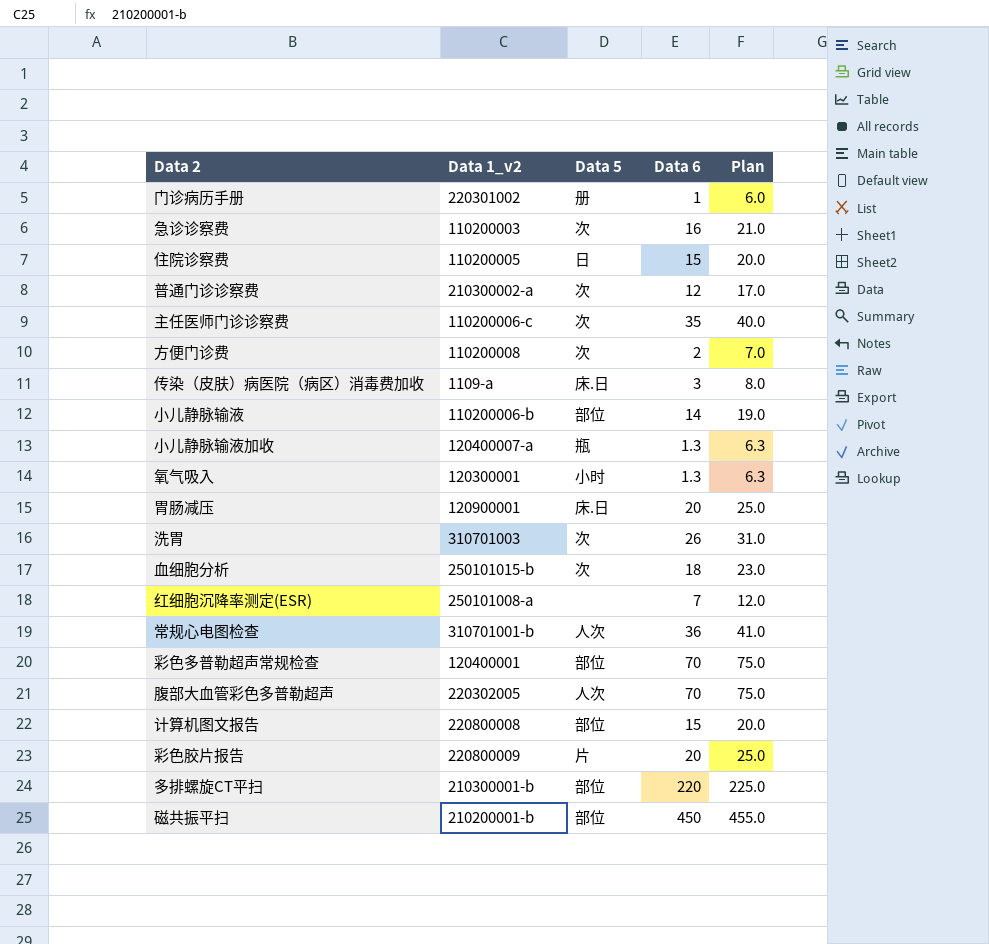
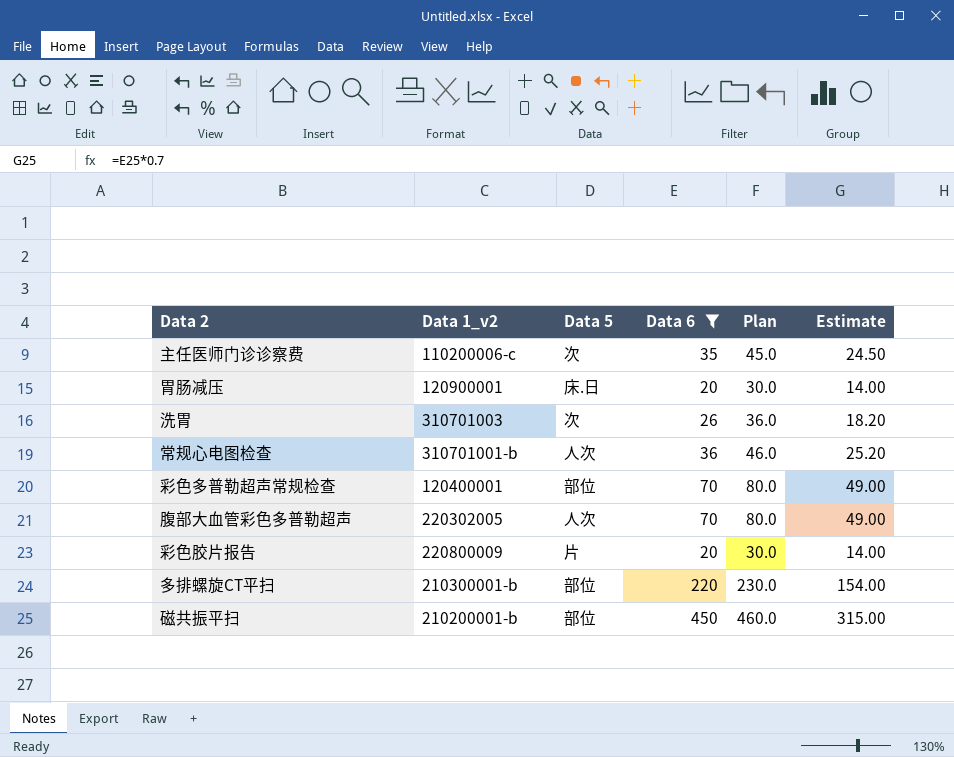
filter: none -> Data 6 >= 20
column Plan | formula: [Data 6] + 5 -> [Data 6] + 10
column Estimate | formula: none -> [Data 6] * 0.7

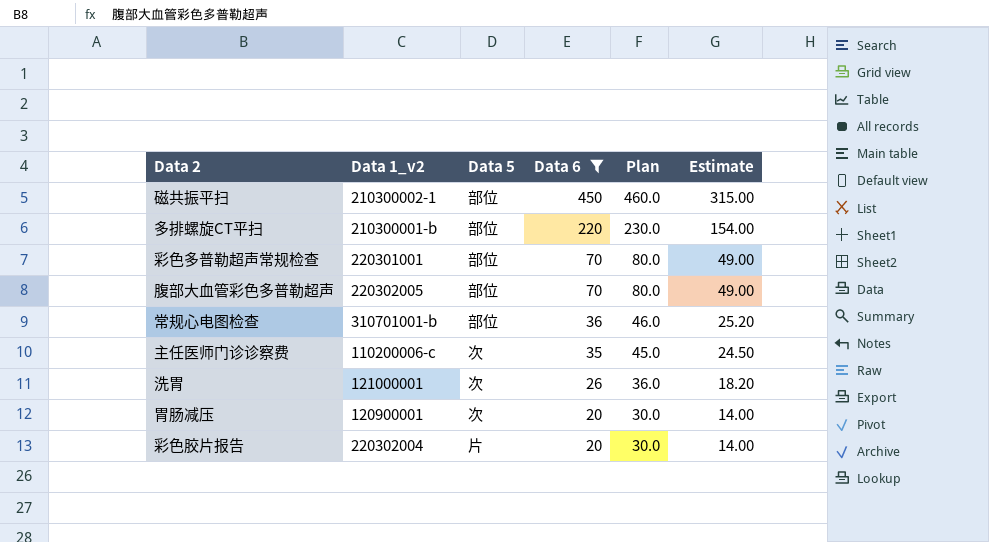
row order: none -> Data 6 descending
磁共振平扫 | Data 1_v2: 210200001-b -> 210300002-1
彩色多普勒超声常规检查 | Data 1_v2: 120400001 -> 220301001
腹部大血管彩色多普勒超声 | Data 5: 人次 -> 部位
常规心电图检查 | Data 5: 人次 -> 部位
洗胃 | Data 1_v2: 310701003 -> 121000001
胃肠减压 | Data 5: 床.日 -> 次
彩色胶片报告 | Data 1_v2: 220800009 -> 220302004

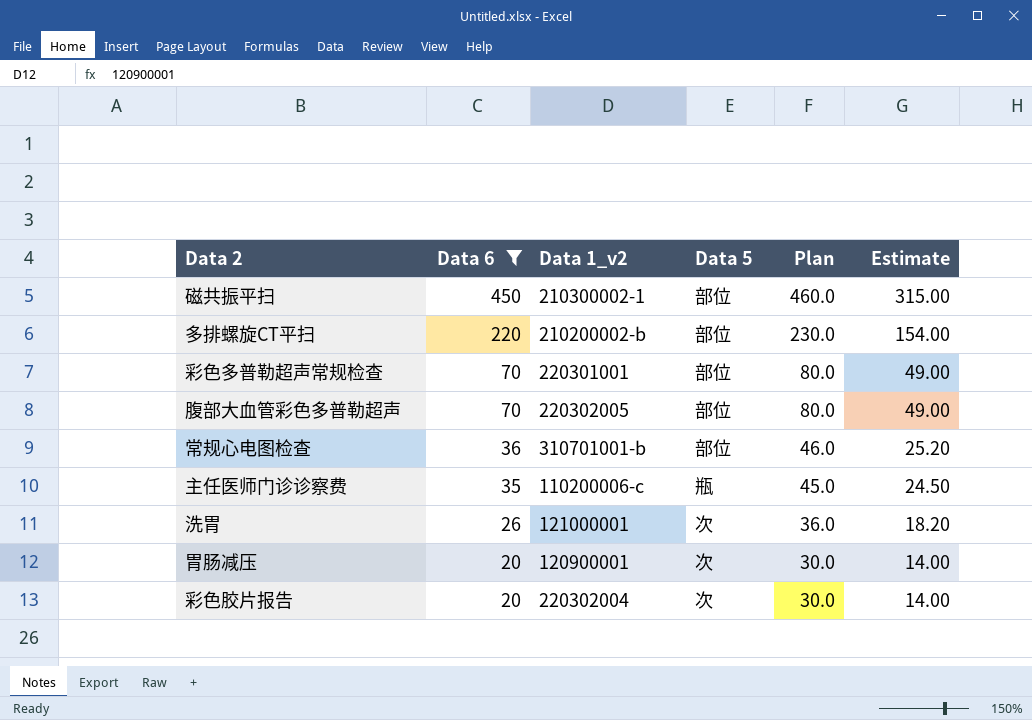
column Data 6 | position: 4 -> 2
多排螺旋CT平扫 | Data 1_v2: 210300001-b -> 210200002-b
主任医师门诊诊察费 | Data 5: 次 -> 瓶
彩色胶片报告 | Data 5: 片 -> 次

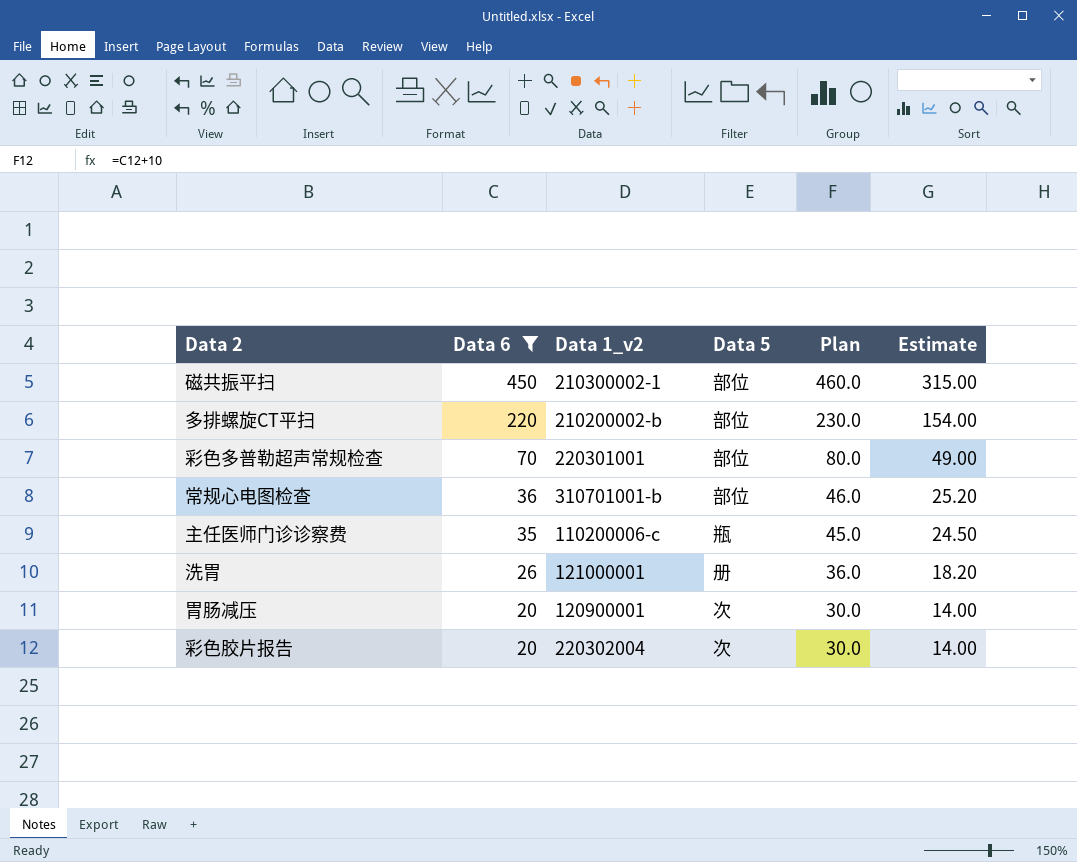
row 腹部大血管彩色多普勒超声: 70 | 220302005 | 部位 | 80.0 | 49.00 -> none
洗胃 | Data 5: 次 -> 册

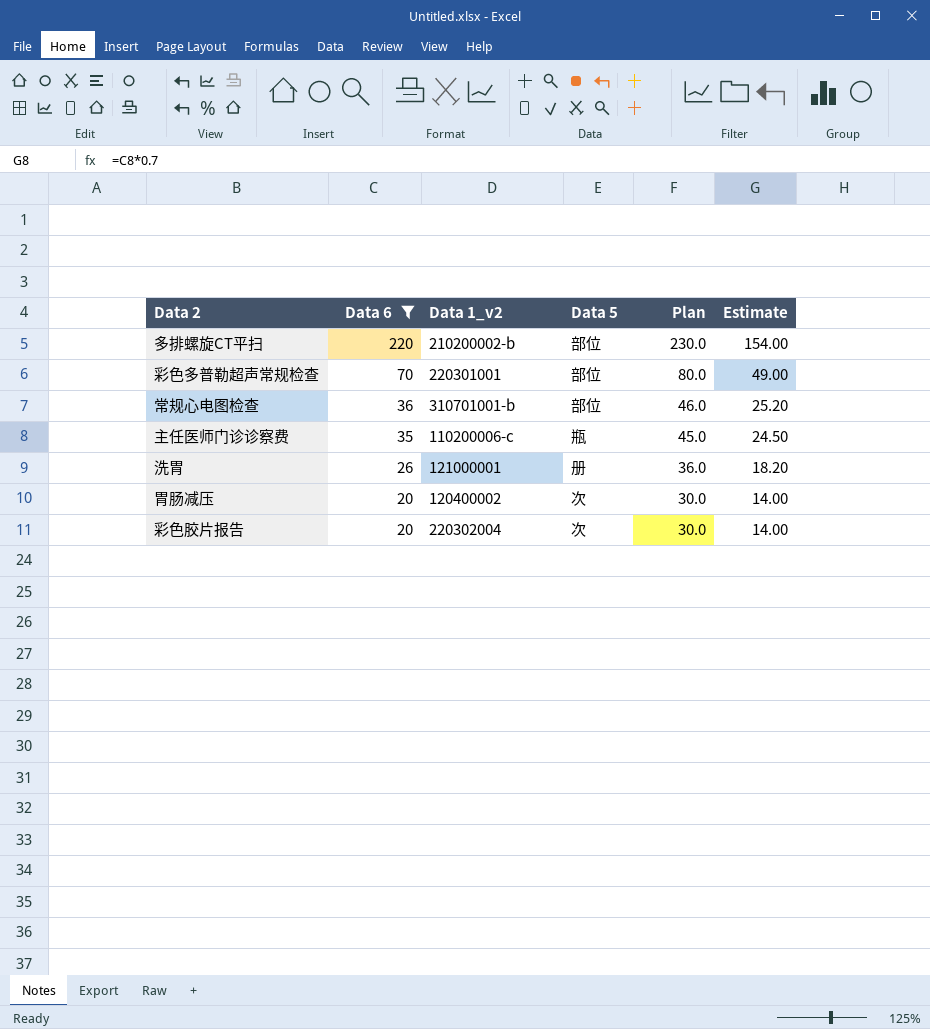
row 磁共振平扫: 450 | 210300002-1 | 部位 | 460.0 | 315.00 -> none
胃肠减压 | Data 1_v2: 120900001 -> 120400002

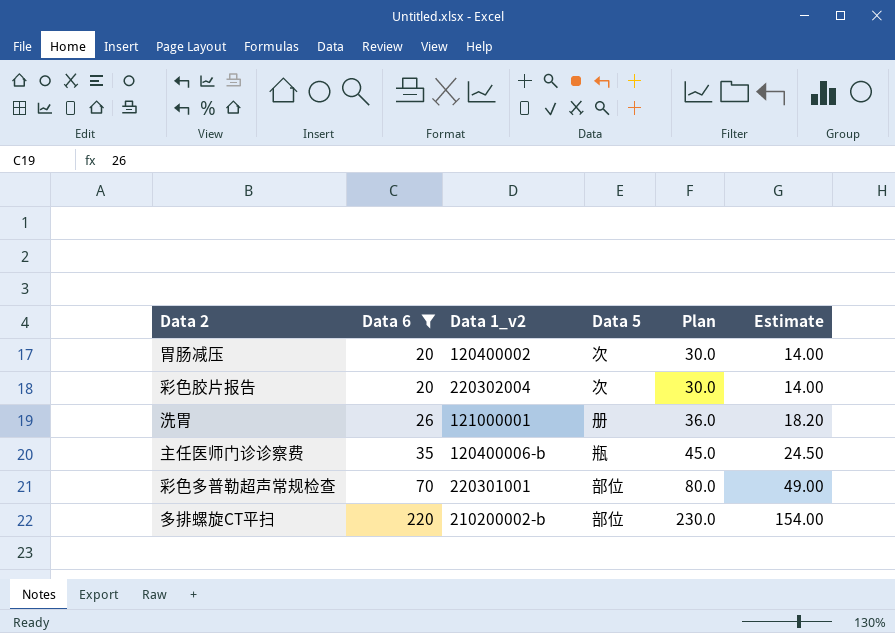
row order: Data 6 descending -> Data 6 ascending
row 常规心电图检查: 36 | 310701001-b | 部位 | 46.0 | 25.20 -> none
主任医师门诊诊察费 | Data 1_v2: 110200006-c -> 120400006-b

